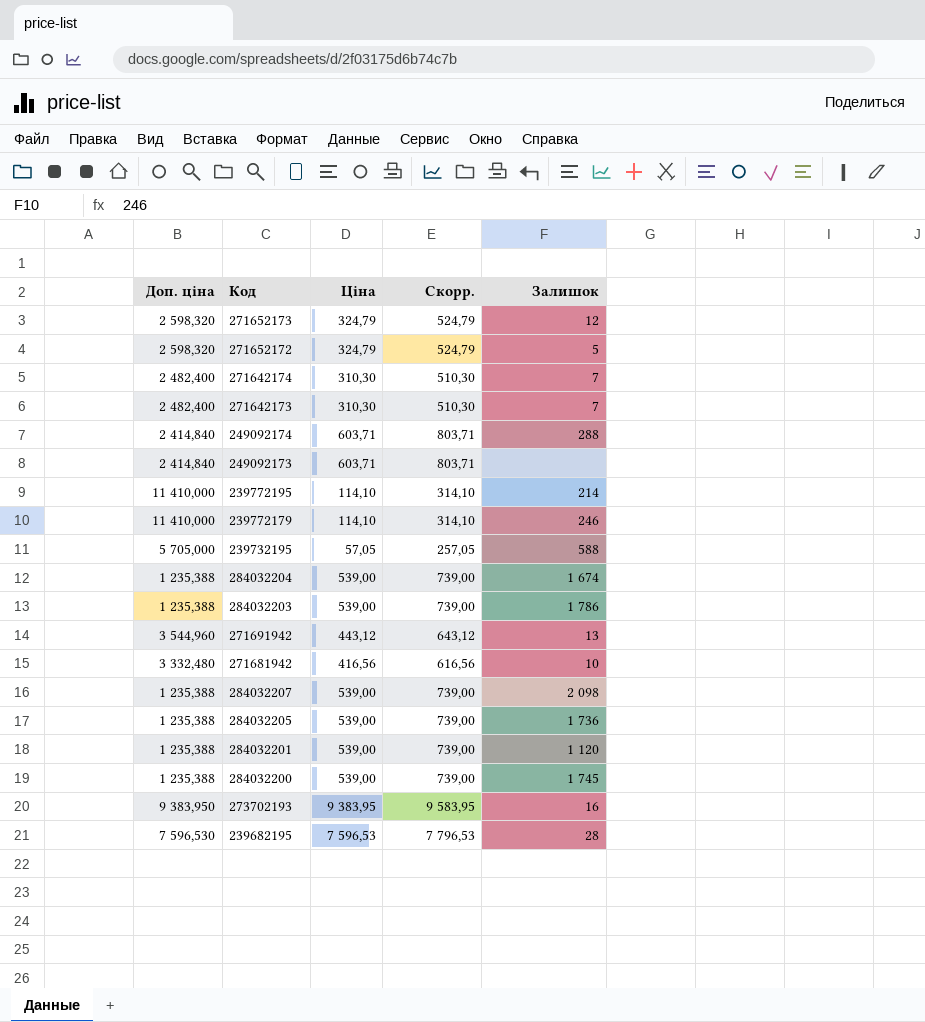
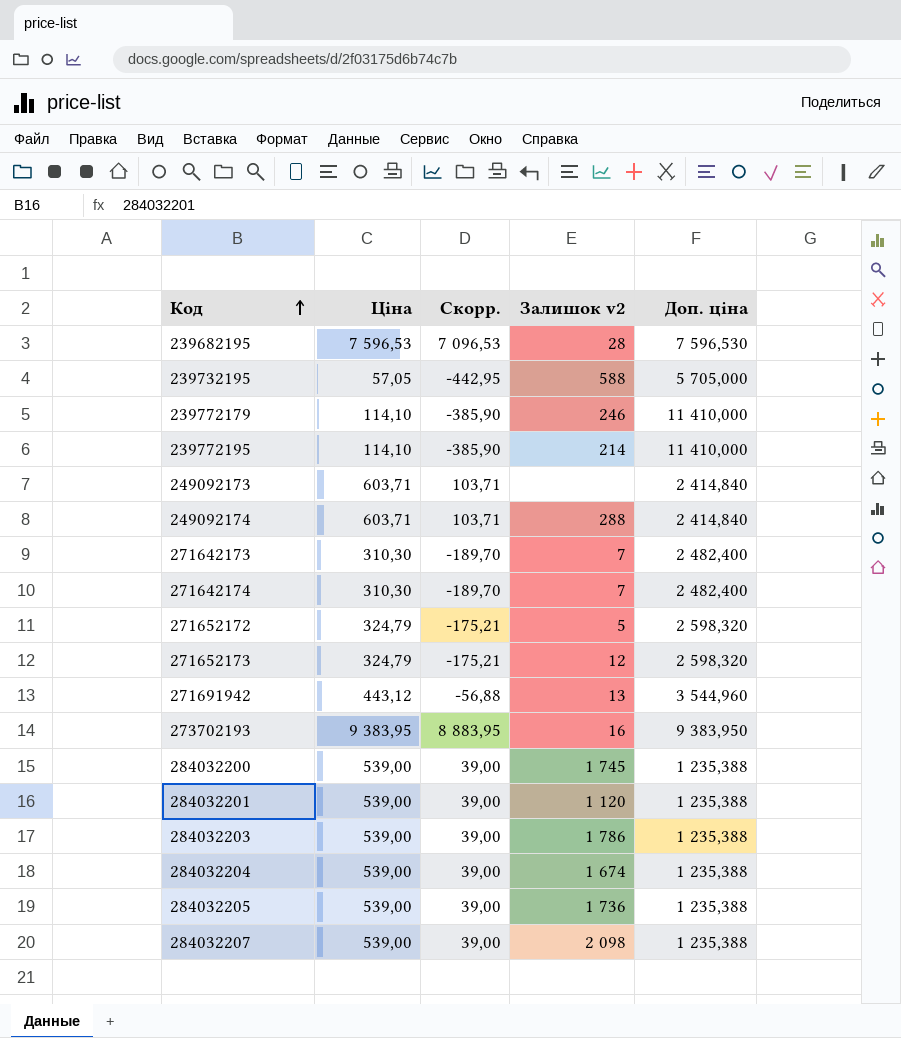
row order: none -> Код ascending
column Скорр. | formula: [Ціна] + 200 -> [Ціна] - 500
column name: Залишок -> Залишок v2
column Доп. ціна | position: 1 -> 5
row 271681942: 3 332,480 | 416,56 | 616,56 | 10 -> none

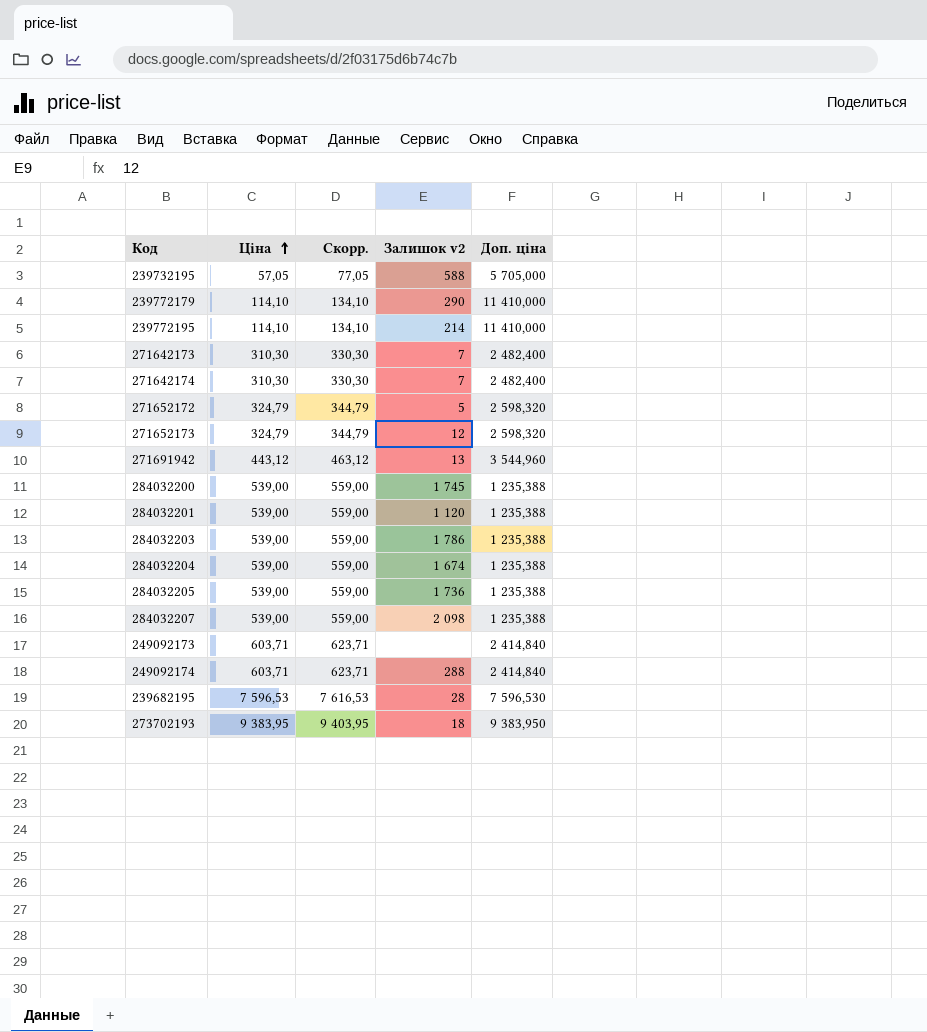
row order: Код ascending -> Ціна ascending
column Скорр. | formula: [Ціна] - 500 -> [Ціна] + 20
239772179 | Залишок v2: 246 -> 290
273702193 | Залишок v2: 16 -> 18

